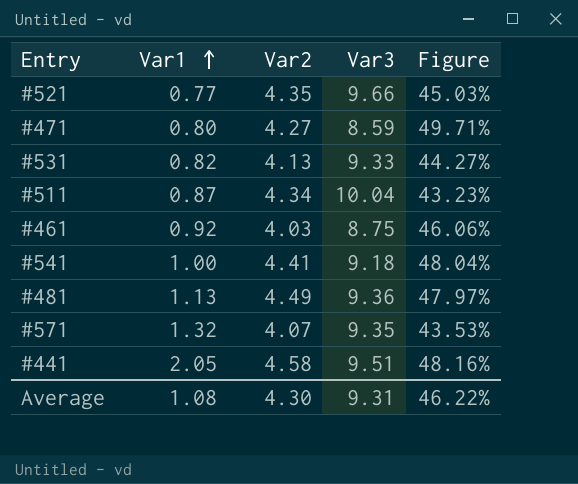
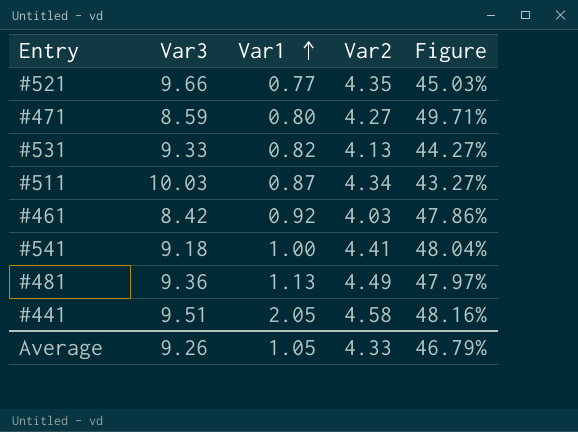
column Var3 | position: 4 -> 2
row #571: 1.32 | 4.07 | 9.35 | 43.53% -> none
#511 | Var3: 10.04 -> 10.03
#511 | Figure: 43.23% -> 43.27%
#461 | Var3: 8.75 -> 8.42
#461 | Figure: 46.06% -> 47.86%
Average | Var3: 9.31 -> 9.26
Average | Var1: 1.08 -> 1.05
Average | Var2: 4.30 -> 4.33
Average | Figure: 46.22% -> 46.79%

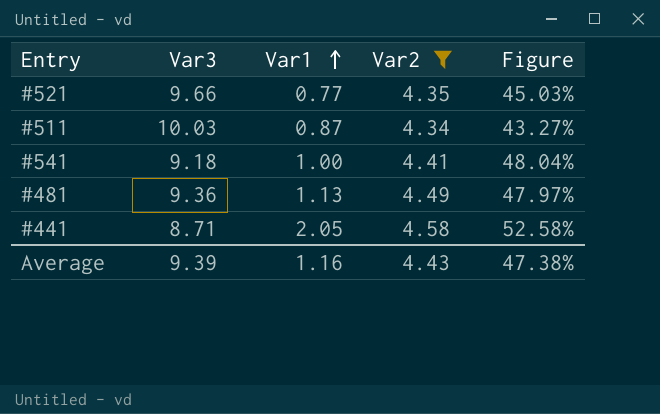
filter: none -> Var2 >= 4.34
#441 | Var3: 9.51 -> 8.71
#441 | Figure: 48.16% -> 52.58%
Average | Var3: 9.26 -> 9.39
Average | Var1: 1.05 -> 1.16
Average | Var2: 4.33 -> 4.43
Average | Figure: 46.79% -> 47.38%

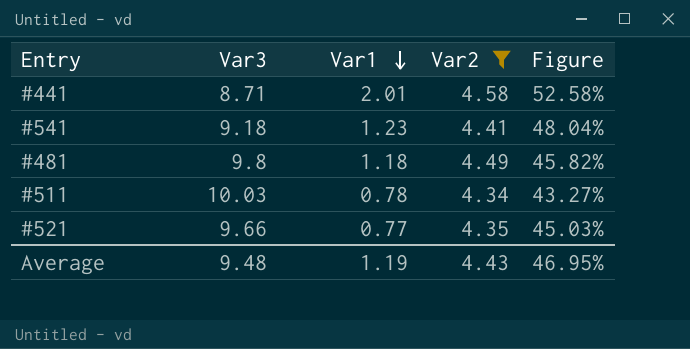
row order: Var1 ascending -> Var1 descending
#441 | Var1: 2.05 -> 2.01
#541 | Var1: 1.00 -> 1.23
#481 | Var3: 9.36 -> 9.8
#481 | Var1: 1.13 -> 1.18
#481 | Figure: 47.97% -> 45.82%
#511 | Var1: 0.87 -> 0.78
Average | Var3: 9.39 -> 9.48
Average | Var1: 1.16 -> 1.19
Average | Figure: 47.38% -> 46.95%

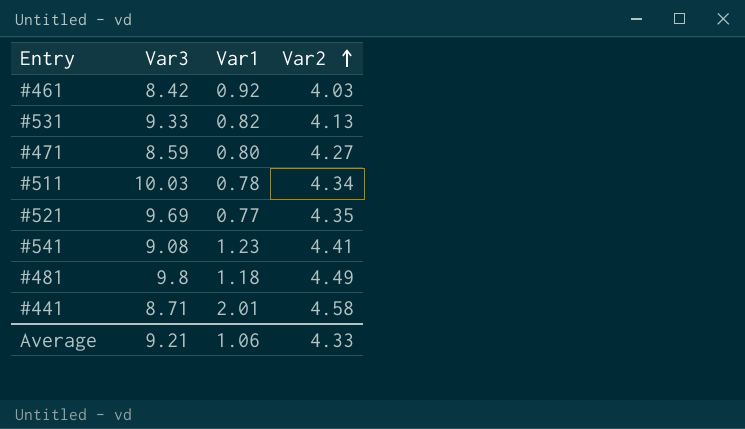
filter: Var2 >= 4.34 -> none
row order: Var1 descending -> Var2 ascending
column Figure | formula: [Var2] / [Var3] -> none
#521 | Var3: 9.66 -> 9.69
#541 | Var3: 9.18 -> 9.08
Average | Var3: 9.48 -> 9.21
Average | Var1: 1.19 -> 1.06
Average | Var2: 4.43 -> 4.33

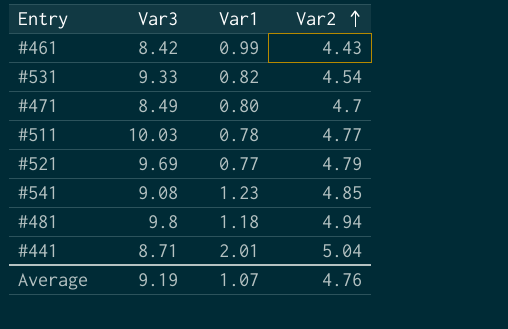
#461 | Var1: 0.92 -> 0.99
#461 | Var2: 4.03 -> 4.43
#531 | Var2: 4.13 -> 4.54
#471 | Var3: 8.59 -> 8.49
#471 | Var2: 4.27 -> 4.7
#511 | Var2: 4.34 -> 4.77
#521 | Var2: 4.35 -> 4.79
#541 | Var2: 4.41 -> 4.85
#481 | Var2: 4.49 -> 4.94
#441 | Var2: 4.58 -> 5.04
Average | Var3: 9.21 -> 9.19
Average | Var1: 1.06 -> 1.07
Average | Var2: 4.33 -> 4.76

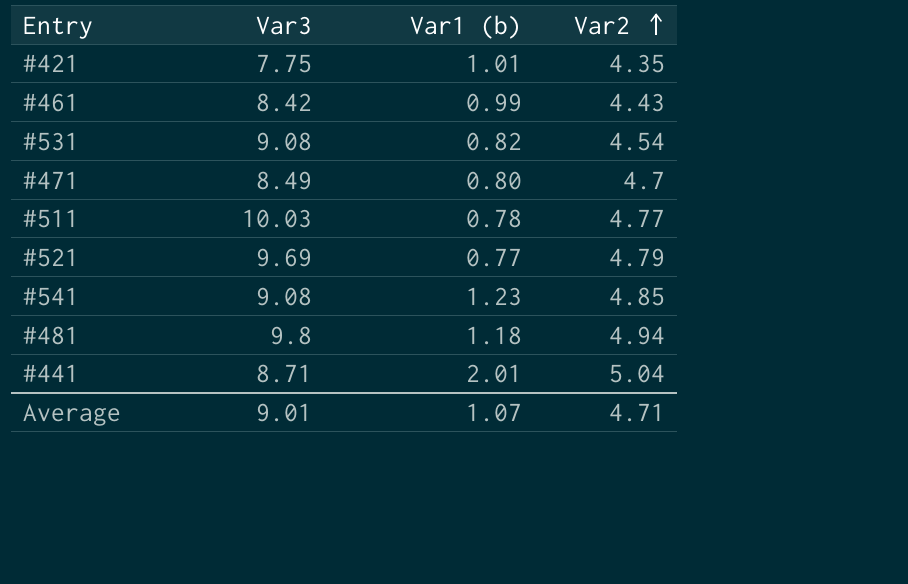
column name: Var1 -> Var1 (b)
row #421: none -> 7.75 | 1.01 | 4.35
#531 | Var3: 9.33 -> 9.08
Average | Var3: 9.19 -> 9.01
Average | Var2: 4.76 -> 4.71

